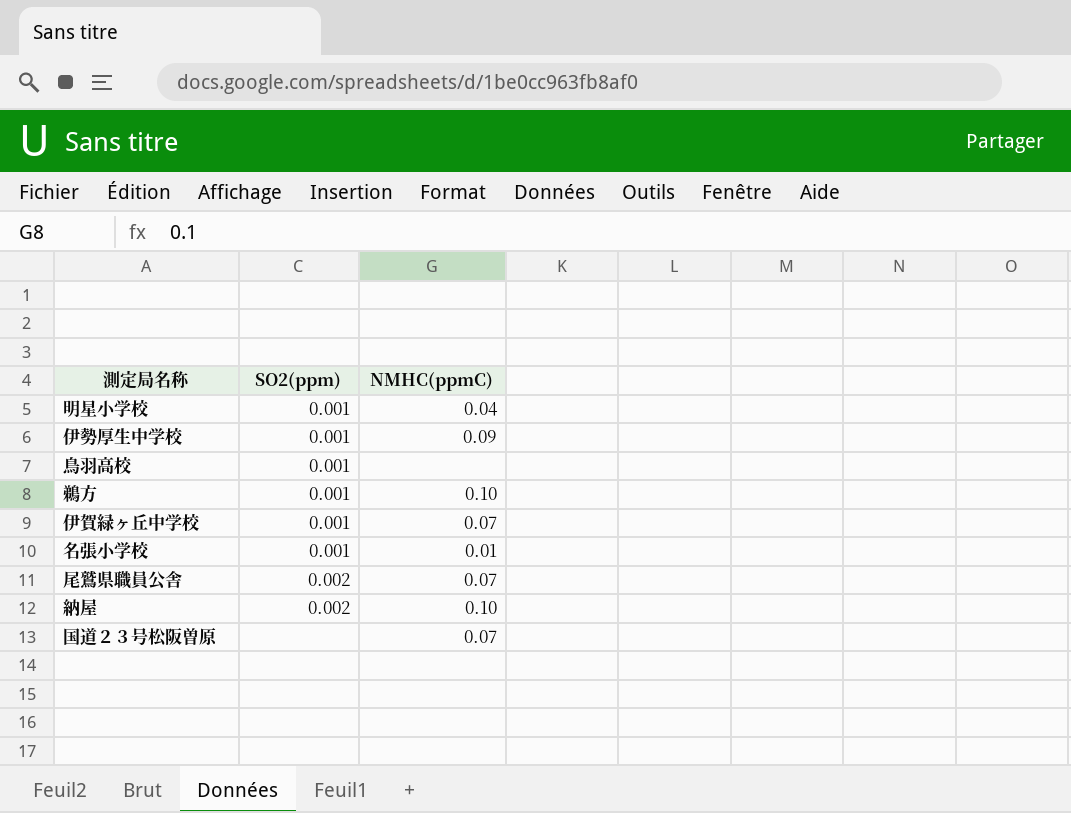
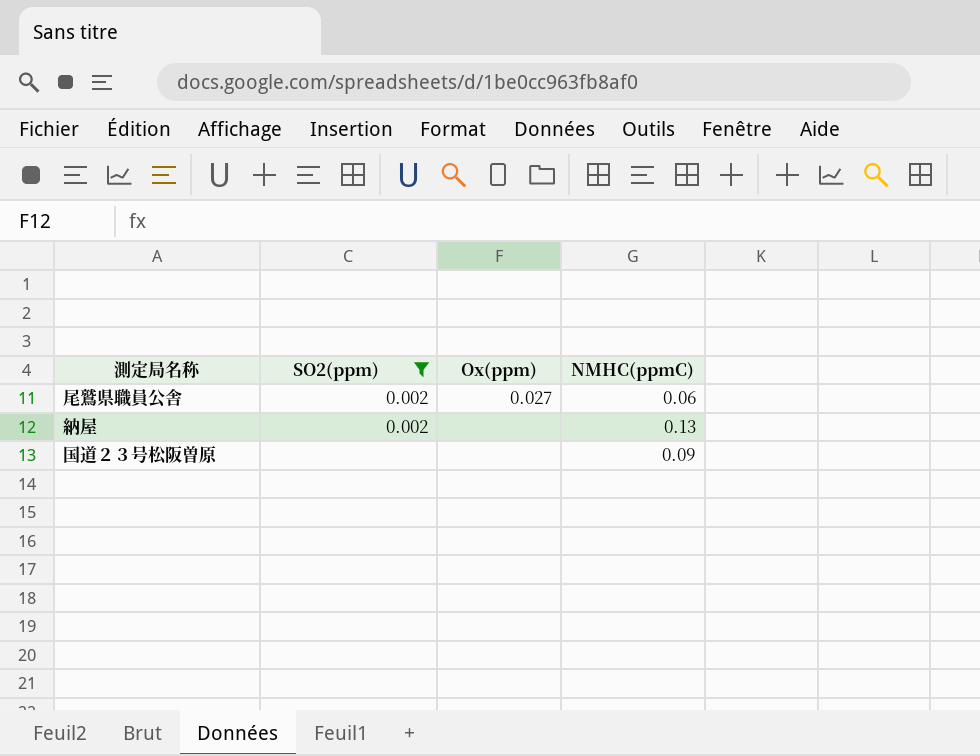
filter: none -> SO2(ppm) != 0.001
column Ox(ppm) | position: none -> 3
尾鷲県職員公舎 | NMHC(ppmC): 0.07 -> 0.06
納屋 | NMHC(ppmC): 0.10 -> 0.13
国道２３号松阪曽原 | NMHC(ppmC): 0.07 -> 0.09

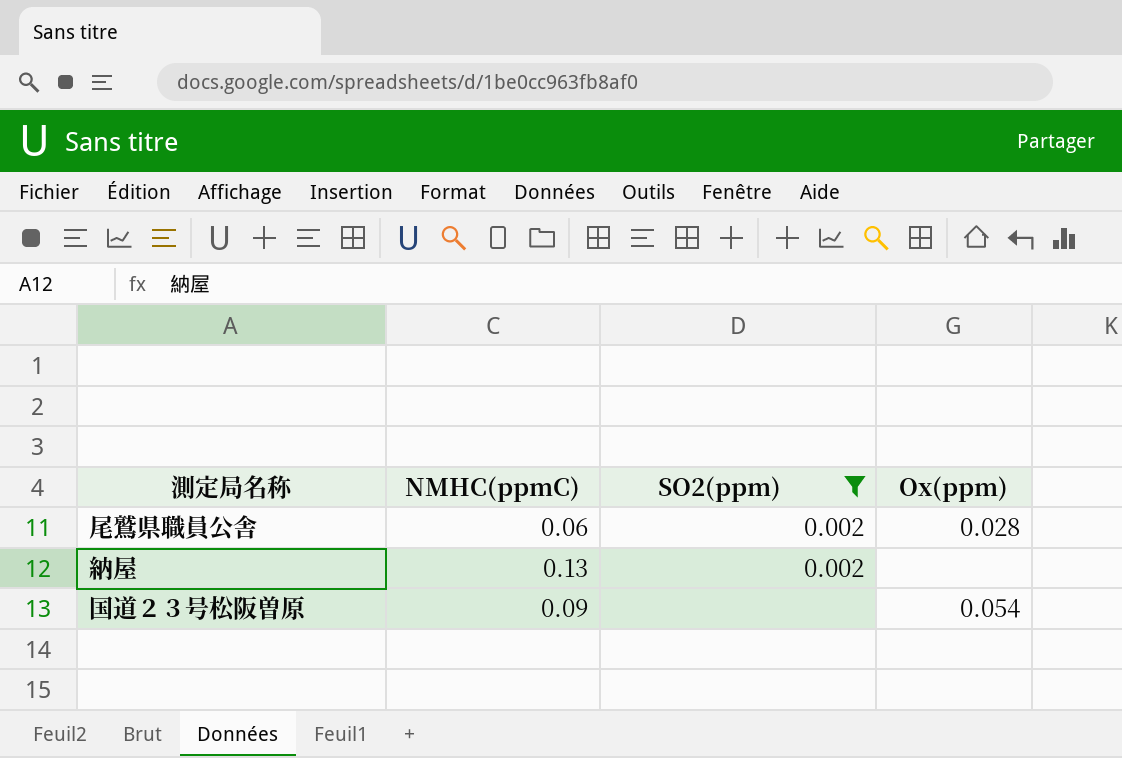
column NMHC(ppmC) | position: 4 -> 2
尾鷲県職員公舎 | Ox(ppm): 0.027 -> 0.028
国道２３号松阪曽原 | Ox(ppm): none -> 0.054

